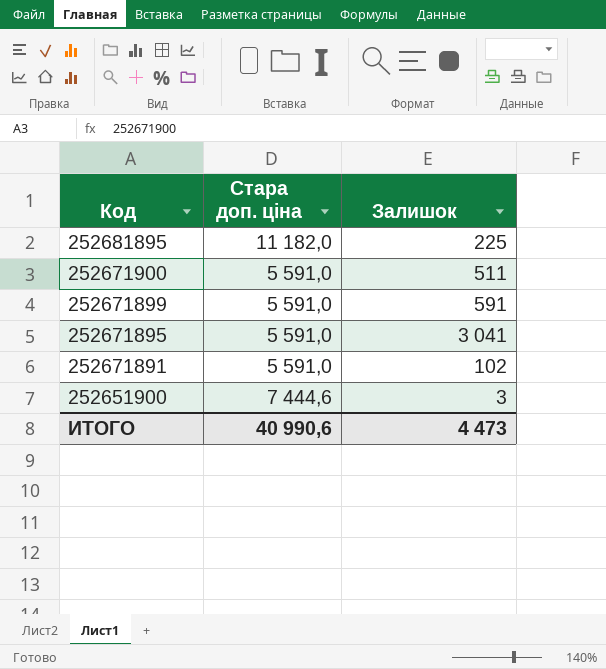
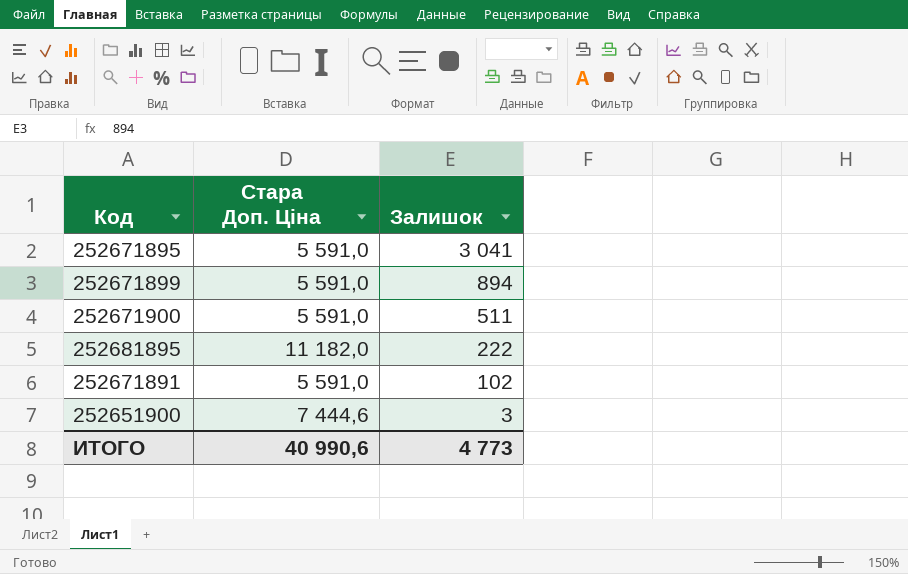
row order: Код descending -> Залишок descending
column name: Стара доп. ціна -> Стара Доп. Ціна
252671899 | Залишок: 591 -> 894
252681895 | Залишок: 225 -> 222
ИТОГО | Залишок: 4 473 -> 4 773

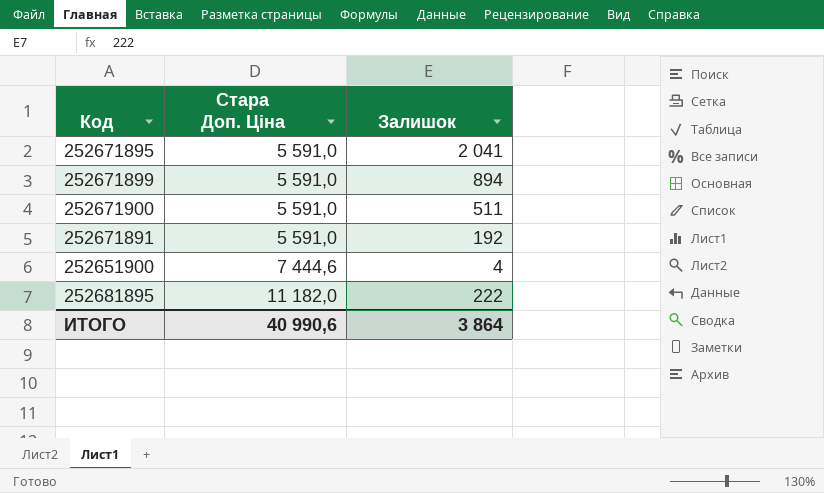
row order: Залишок descending -> Стара Доп. Ціна ascending
252671895 | Залишок: 3 041 -> 2 041
252671891 | Залишок: 102 -> 192
252651900 | Залишок: 3 -> 4
ИТОГО | Залишок: 4 773 -> 3 864

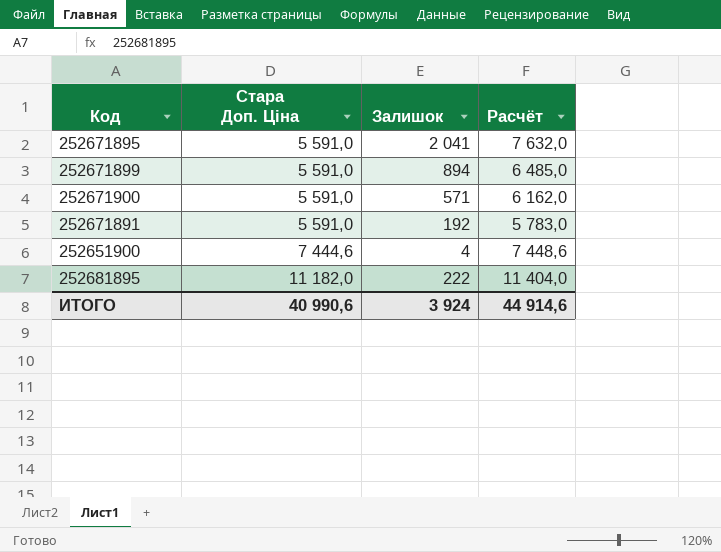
column Расчёт | formula: none -> [Стара Доп. Ціна] + [Залишок]
252671900 | Залишок: 511 -> 571
ИТОГО | Залишок: 3 864 -> 3 924

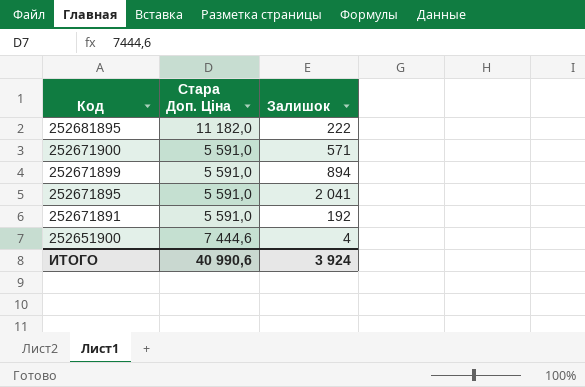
row order: Стара Доп. Ціна ascending -> Код descending
column Расчёт | formula: [Стара Доп. Ціна] + [Залишок] -> none

